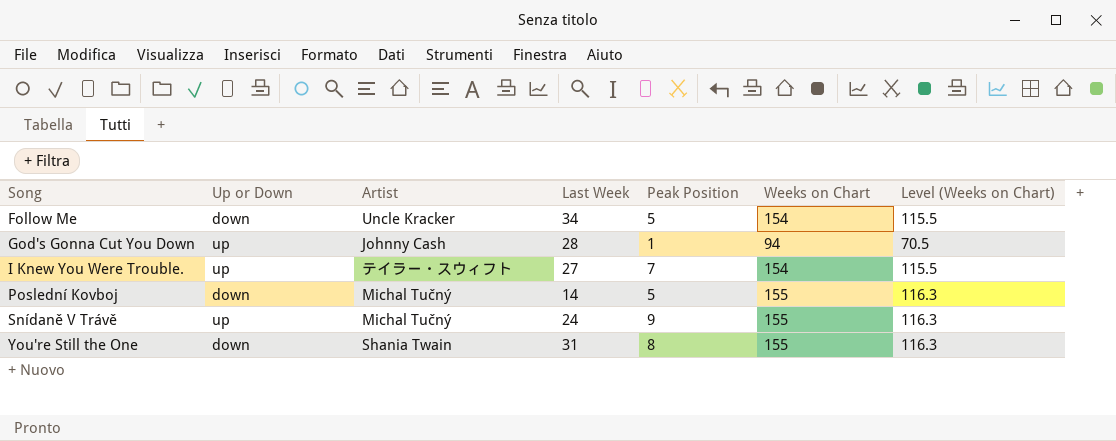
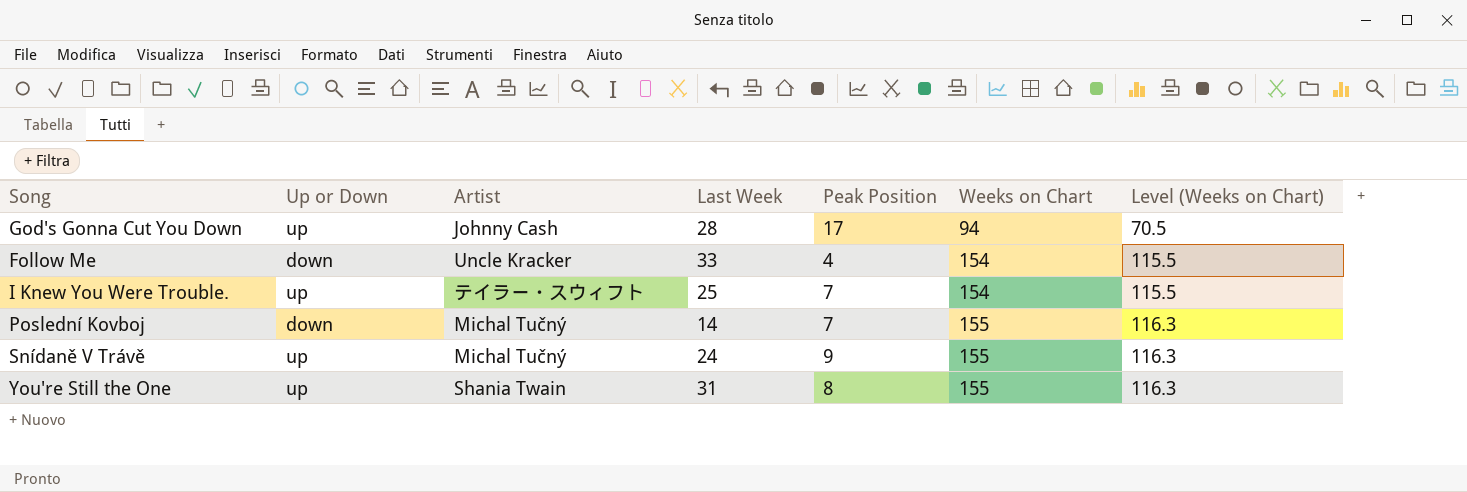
row order: Song ascending -> Weeks on Chart ascending
God's Gonna Cut You Down | Peak Position: 1 -> 17
Follow Me | Last Week: 34 -> 33
Follow Me | Peak Position: 5 -> 4
I Knew You Were Trouble. | Last Week: 27 -> 25
Poslední Kovboj | Peak Position: 5 -> 7
You're Still the One | Up or Down: down -> up

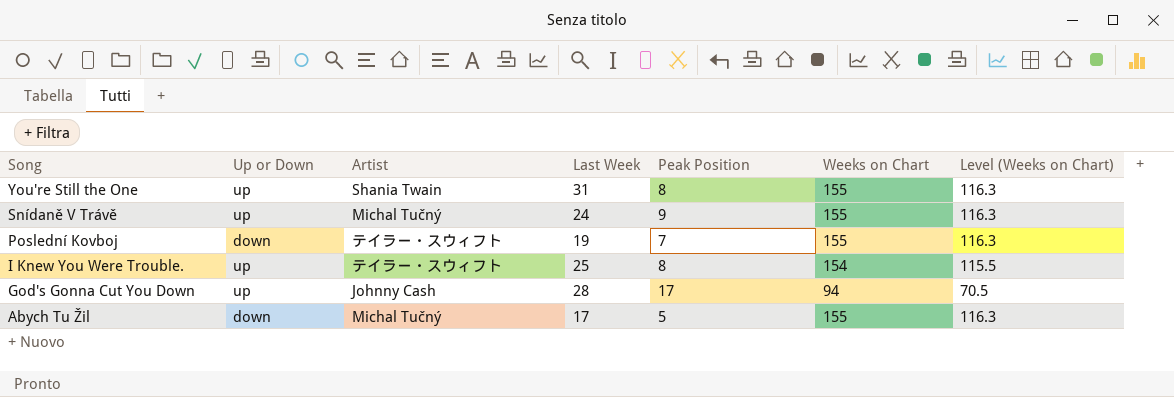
row order: Weeks on Chart ascending -> Song descending
row Follow Me: down | Uncle Kracker | 33 | 4 | 154 | 115.5 -> none
Poslední Kovboj | Artist: Michal Tučný -> テイラー・スウィフト
Poslední Kovboj | Last Week: 14 -> 19
I Knew You Were Trouble. | Peak Position: 7 -> 8
row Abych Tu Žil: none -> down | Michal Tučný | 17 | 5 | 155 | 116.3

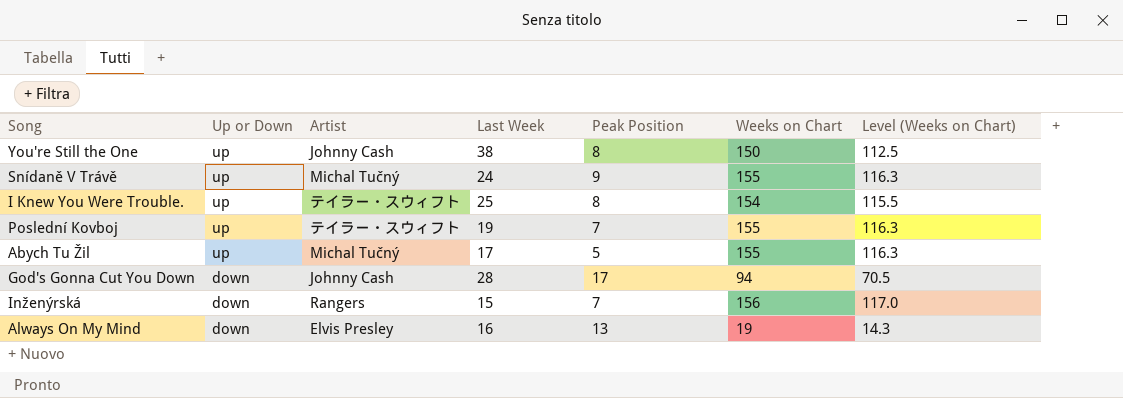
row order: Song descending -> Up or Down descending
You're Still the One | Artist: Shania Twain -> Johnny Cash
You're Still the One | Last Week: 31 -> 38
You're Still the One | Weeks on Chart: 155 -> 150
You're Still the One | Level (Weeks on Chart): 116.3 -> 112.5
Poslední Kovboj | Up or Down: down -> up
Abych Tu Žil | Up or Down: down -> up
God's Gonna Cut You Down | Up or Down: up -> down
row Inženýrská: none -> down | Rangers | 15 | 7 | 156 | 117.0
row Always On My Mind: none -> down | Elvis Presley | 16 | 13 | 19 | 14.3

